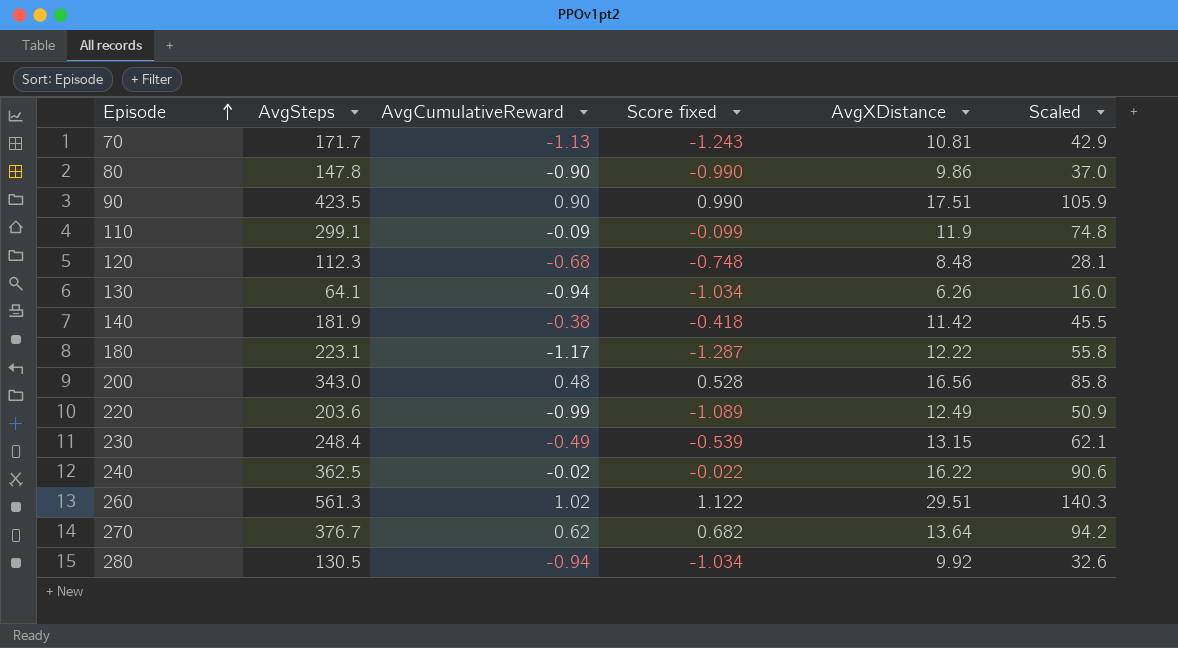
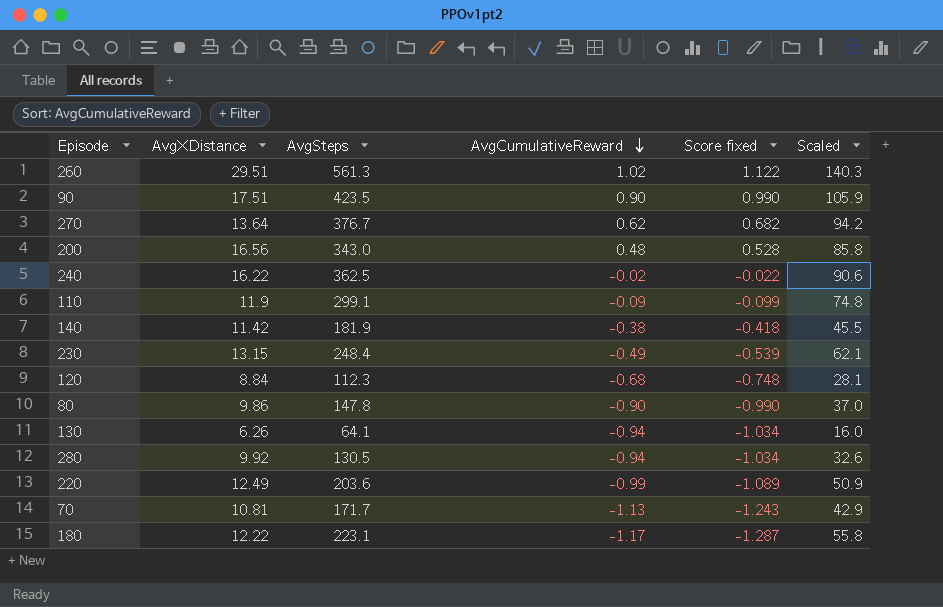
row order: Episode ascending -> AvgCumulativeReward descending
column AvgXDistance | position: 5 -> 2
120 | AvgXDistance: 8.48 -> 8.84

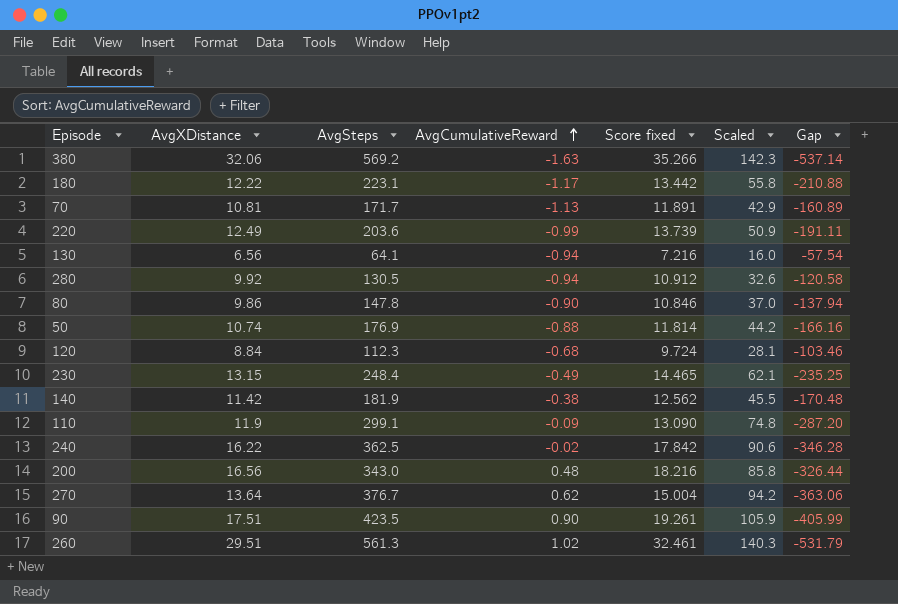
row order: AvgCumulativeReward descending -> AvgCumulativeReward ascending
column Score fixed | formula: [AvgCumulativeReward] * 1.1 -> [AvgXDistance] * 1.1
column Gap | formula: none -> [AvgXDistance] - [AvgSteps]
row 380: none -> 32.06 | 569.2 | -1.63 | 35.266 | 142.3 | -537.14
130 | AvgXDistance: 6.26 -> 6.56
row 50: none -> 10.74 | 176.9 | -0.88 | 11.814 | 44.2 | -166.16

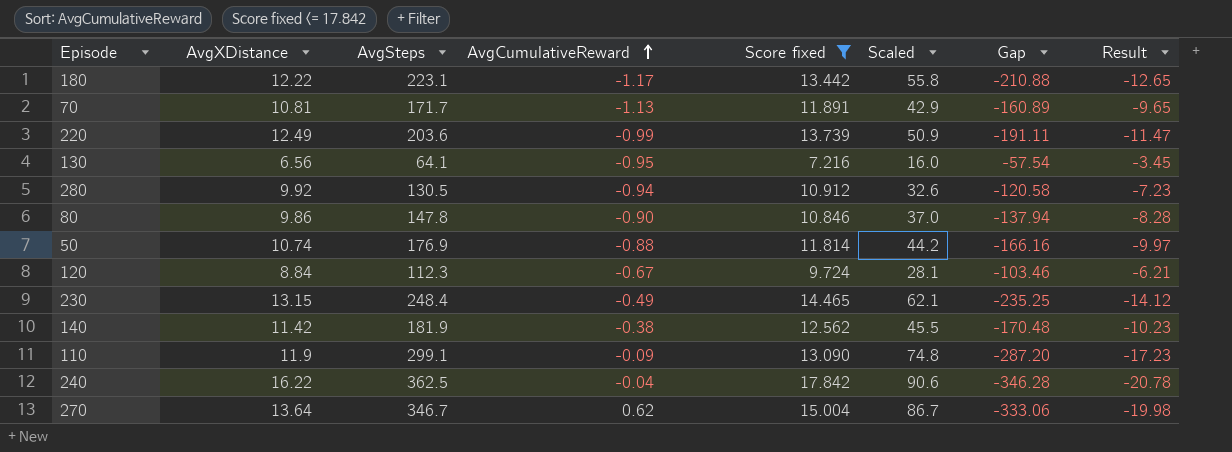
filter: none -> Score fixed <= 17.842
column Result | formula: none -> [Gap] * 0.06
130 | AvgCumulativeReward: -0.94 -> -0.95
120 | AvgCumulativeReward: -0.68 -> -0.67
240 | AvgCumulativeReward: -0.02 -> -0.04
270 | AvgSteps: 376.7 -> 346.7
270 | Scaled: 94.2 -> 86.7
270 | Gap: -363.06 -> -333.06

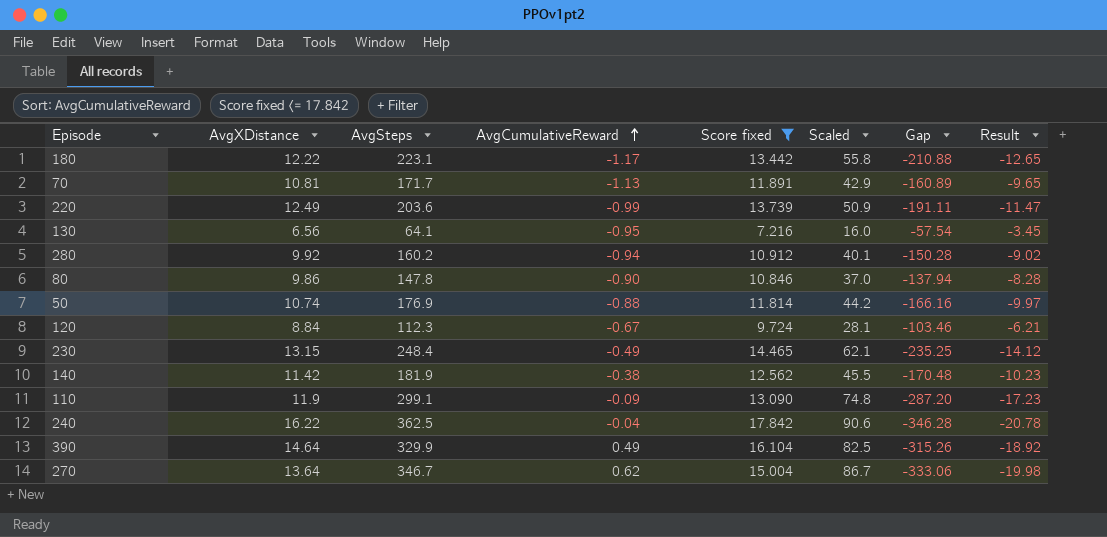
280 | AvgSteps: 130.5 -> 160.2
280 | Scaled: 32.6 -> 40.1
280 | Gap: -120.58 -> -150.28
280 | Result: -7.23 -> -9.02
row 390: none -> 14.64 | 329.9 | 0.49 | 16.104 | 82.5 | -315.26 | -18.92

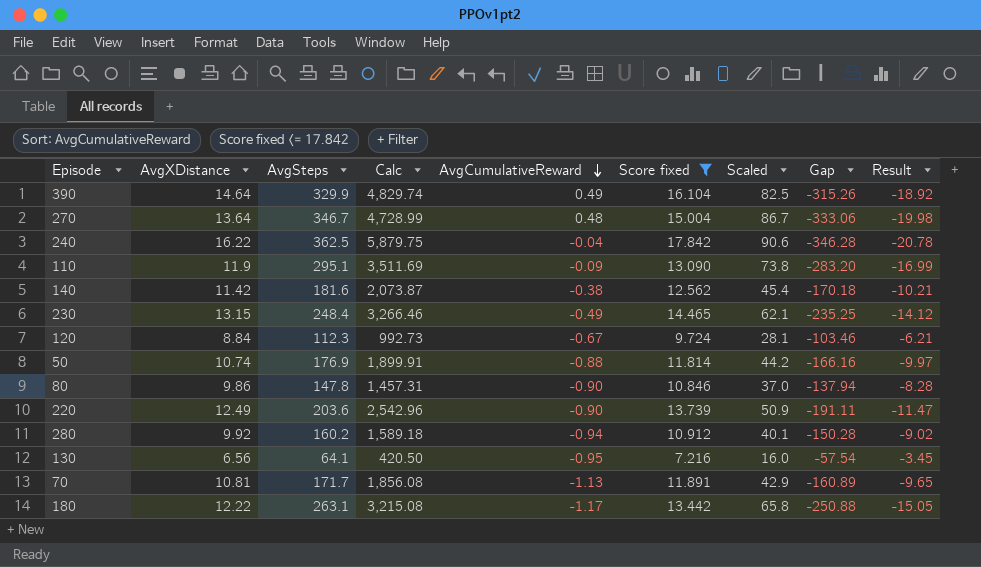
row order: AvgCumulativeReward ascending -> AvgCumulativeReward descending
column Calc | formula: none -> [AvgXDistance] * [AvgSteps]
270 | AvgCumulativeReward: 0.62 -> 0.48
110 | AvgSteps: 299.1 -> 295.1
110 | Scaled: 74.8 -> 73.8
110 | Gap: -287.20 -> -283.20
110 | Result: -17.23 -> -16.99
140 | AvgSteps: 181.9 -> 181.6
140 | Scaled: 45.5 -> 45.4
140 | Gap: -170.48 -> -170.18
140 | Result: -10.23 -> -10.21
220 | AvgCumulativeReward: -0.99 -> -0.90
180 | AvgSteps: 223.1 -> 263.1
180 | Scaled: 55.8 -> 65.8
180 | Gap: -210.88 -> -250.88
180 | Result: -12.65 -> -15.05

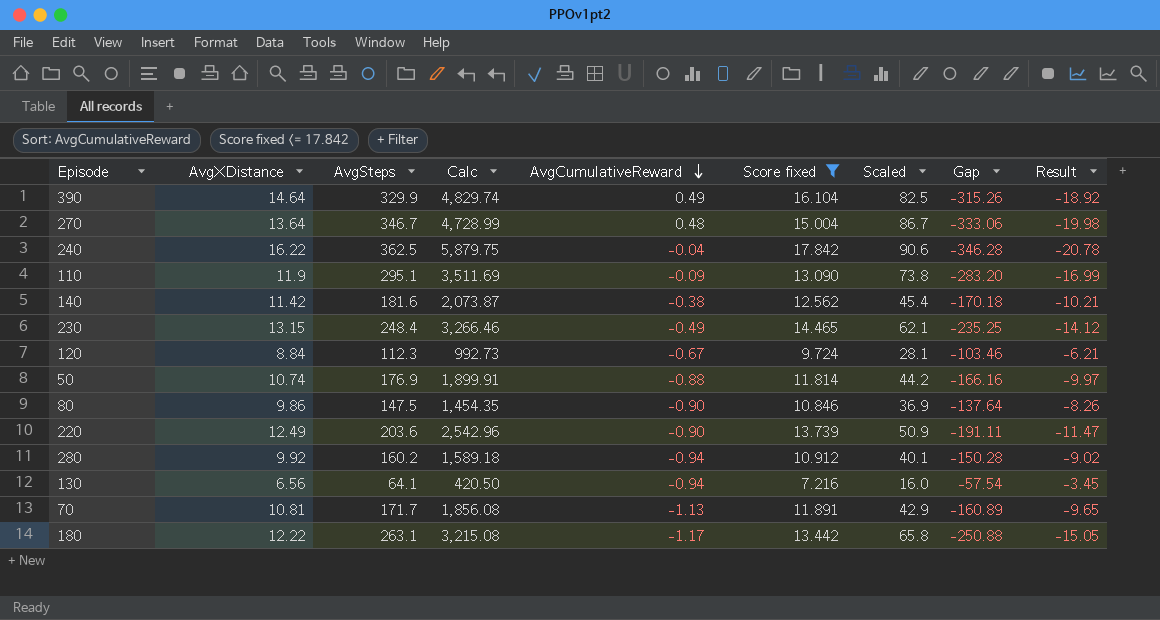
80 | AvgSteps: 147.8 -> 147.5
80 | Calc: 1,457.31 -> 1,454.35
80 | Scaled: 37.0 -> 36.9
80 | Gap: -137.94 -> -137.64
80 | Result: -8.28 -> -8.26
130 | AvgCumulativeReward: -0.95 -> -0.94

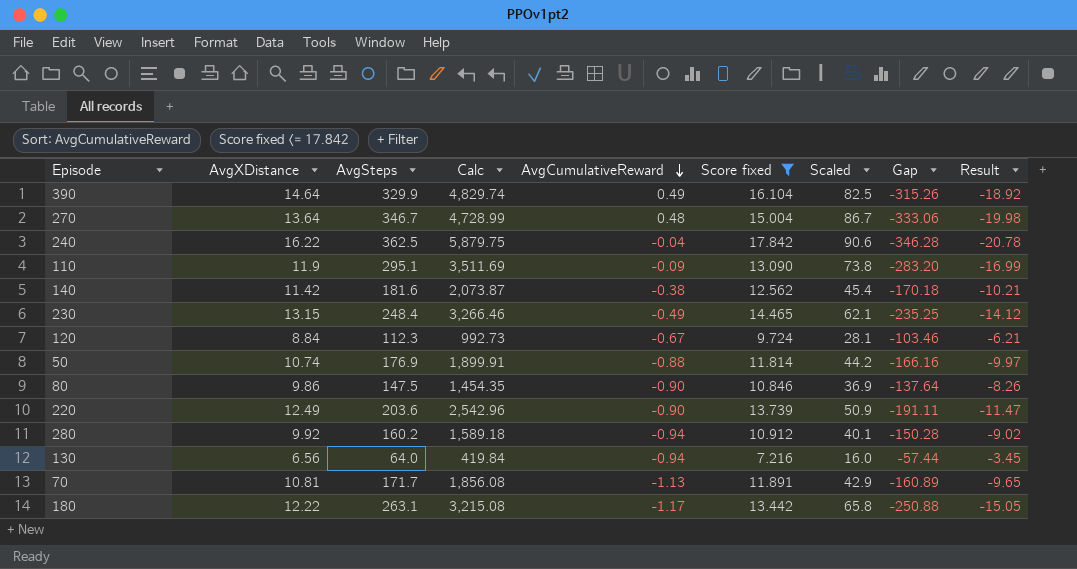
130 | AvgSteps: 64.1 -> 64.0
130 | Calc: 420.50 -> 419.84
130 | Gap: -57.54 -> -57.44

